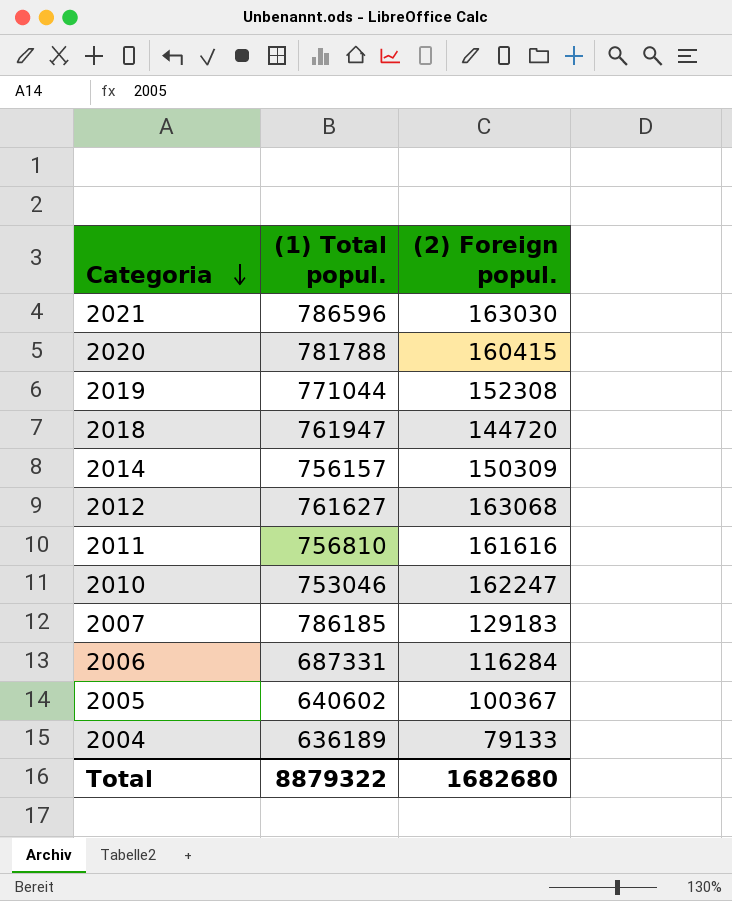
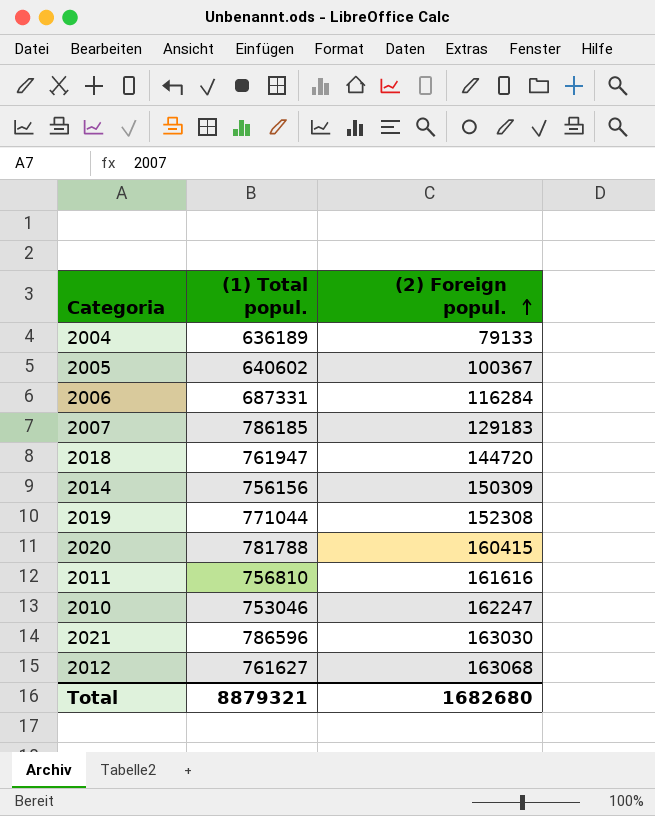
row order: Categoria descending -> (2) Foreign popul. ascending
2014 | (1) Total popul.: 756157 -> 756156
Total | (1) Total popul.: 8879322 -> 8879321

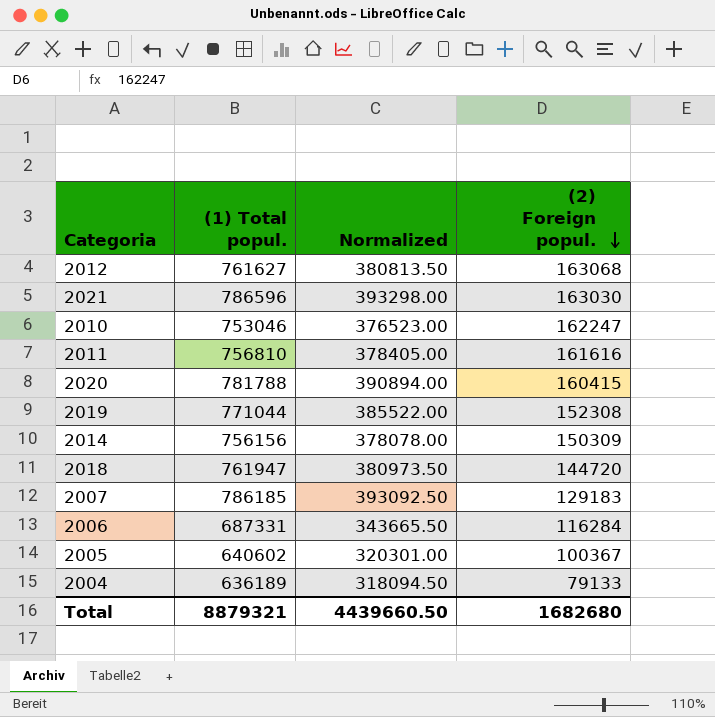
row order: (2) Foreign popul. ascending -> (2) Foreign popul. descending
column Normalized | formula: none -> [(1) Total popul.] * 0.5

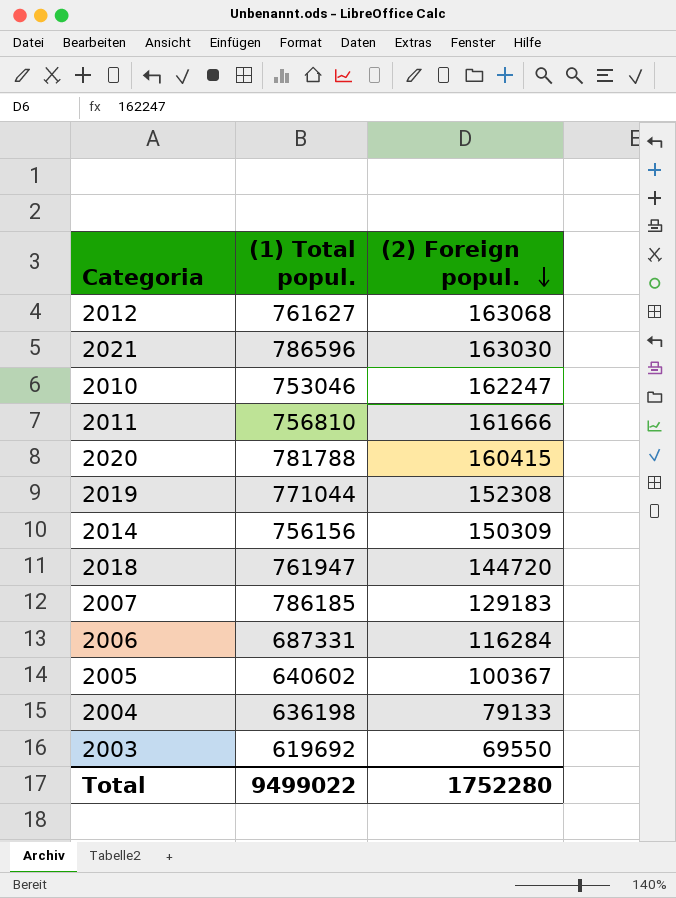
column Normalized | formula: [(1) Total popul.] * 0.5 -> none
2011 | (2) Foreign popul.: 161616 -> 161666
2004 | (1) Total popul.: 636189 -> 636198
row 2003: none -> 619692 | 69550
Total | (1) Total popul.: 8879321 -> 9499022
Total | (2) Foreign popul.: 1682680 -> 1752280

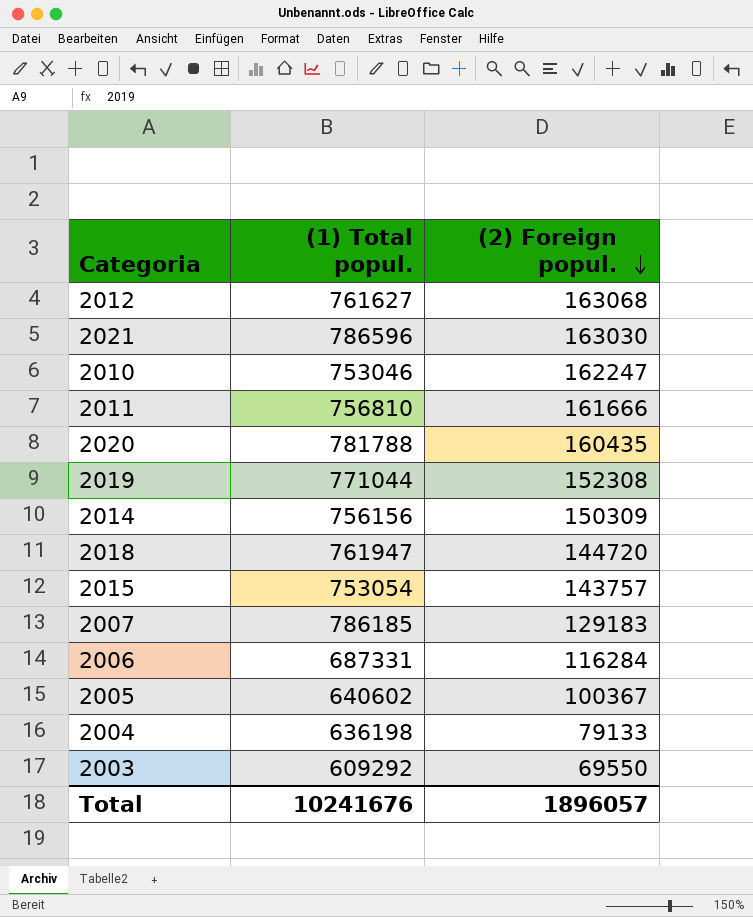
2020 | (2) Foreign popul.: 160415 -> 160435
row 2015: none -> 753054 | 143757
2003 | (1) Total popul.: 619692 -> 609292
Total | (1) Total popul.: 9499022 -> 10241676
Total | (2) Foreign popul.: 1752280 -> 1896057

